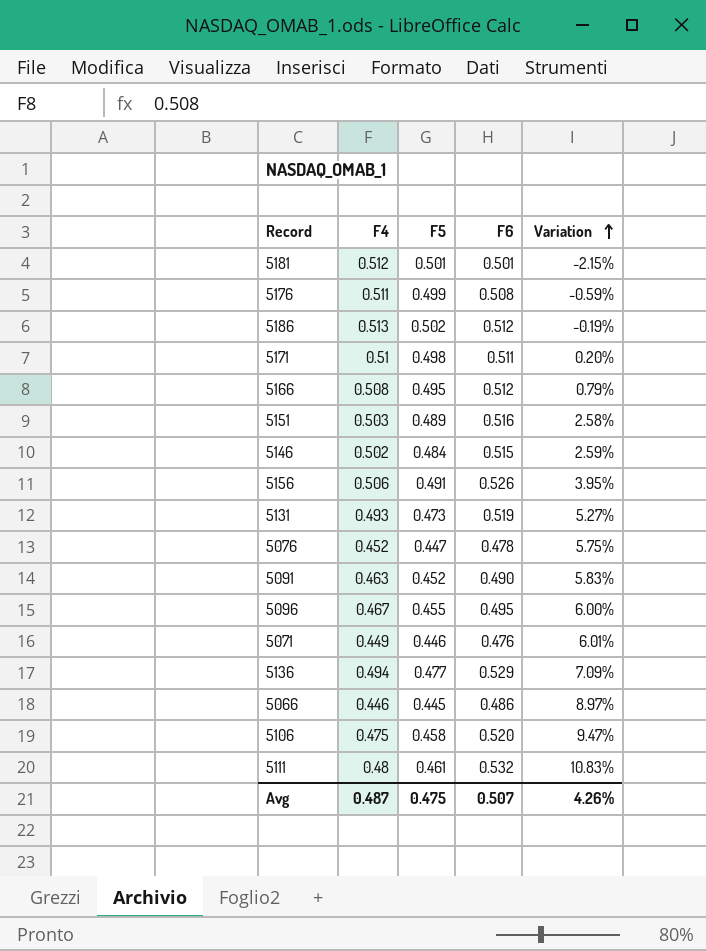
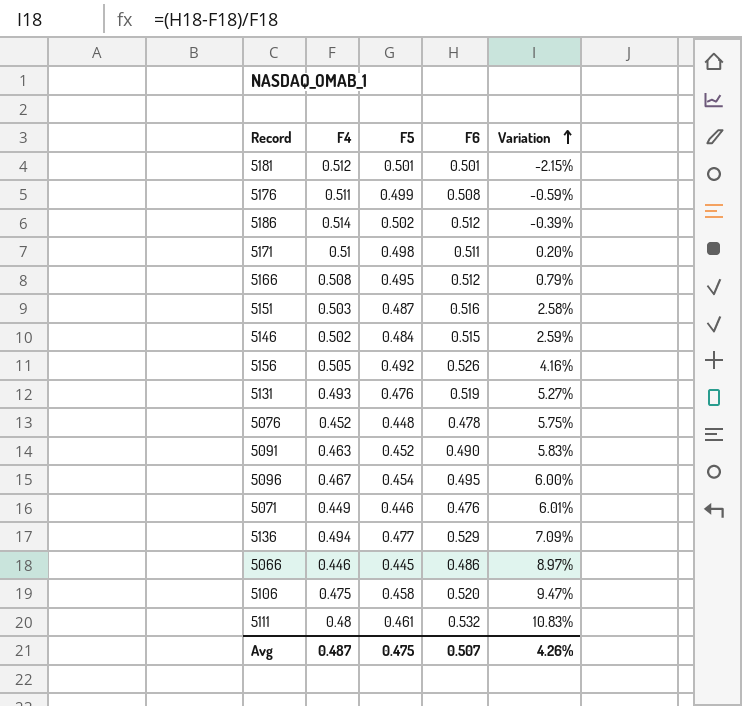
5186 | F4: 0.513 -> 0.514
5186 | Variation: -0.19% -> -0.39%
5151 | F5: 0.489 -> 0.487
5156 | F4: 0.506 -> 0.505
5156 | F5: 0.491 -> 0.492
5156 | Variation: 3.95% -> 4.16%
5131 | F5: 0.473 -> 0.476
5076 | F5: 0.447 -> 0.448
5096 | F5: 0.455 -> 0.454

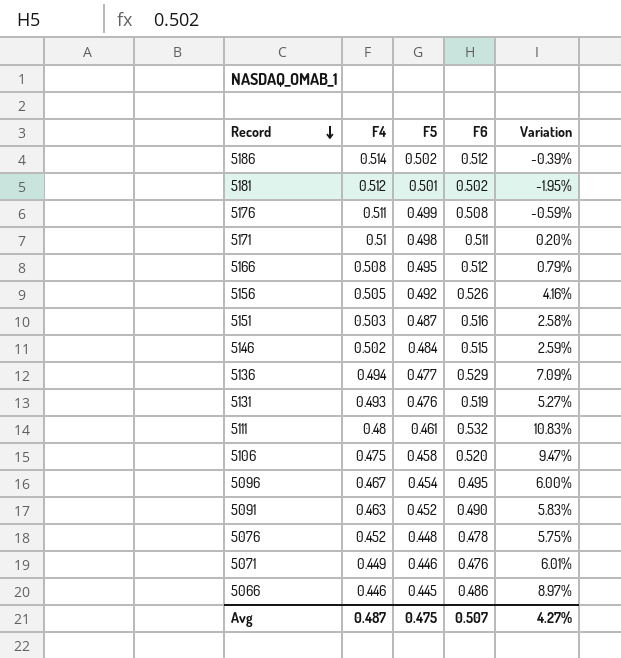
row order: Variation ascending -> Record descending
5181 | F6: 0.501 -> 0.502
5181 | Variation: -2.15% -> -1.95%
Avg | Variation: 4.26% -> 4.27%

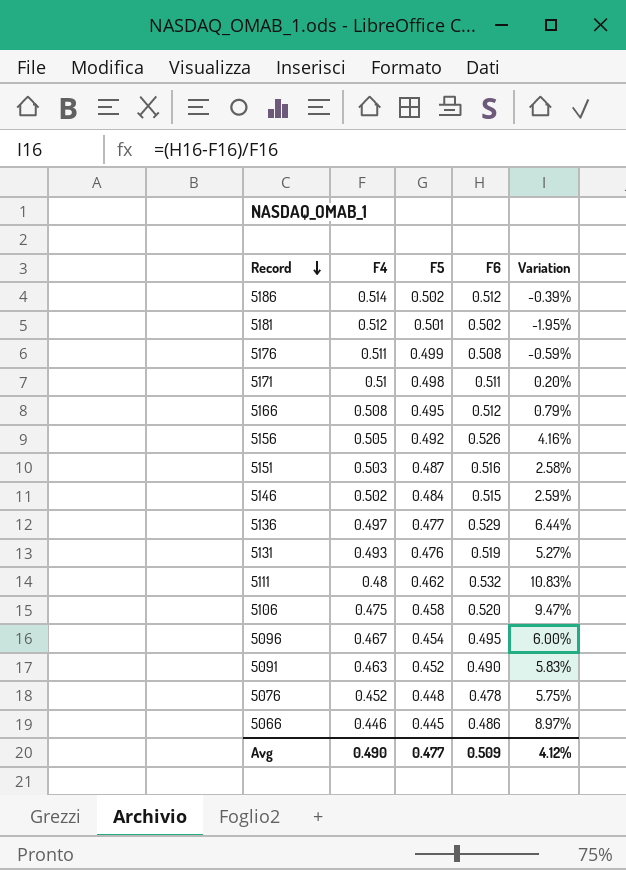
row 5071: 0.449 | 0.446 | 0.476 | 6.01% -> none
5136 | F4: 0.494 -> 0.497
5136 | Variation: 7.09% -> 6.44%
5111 | F5: 0.461 -> 0.462
Avg | F4: 0.487 -> 0.490
Avg | F5: 0.475 -> 0.477
Avg | F6: 0.507 -> 0.509
Avg | Variation: 4.27% -> 4.12%

